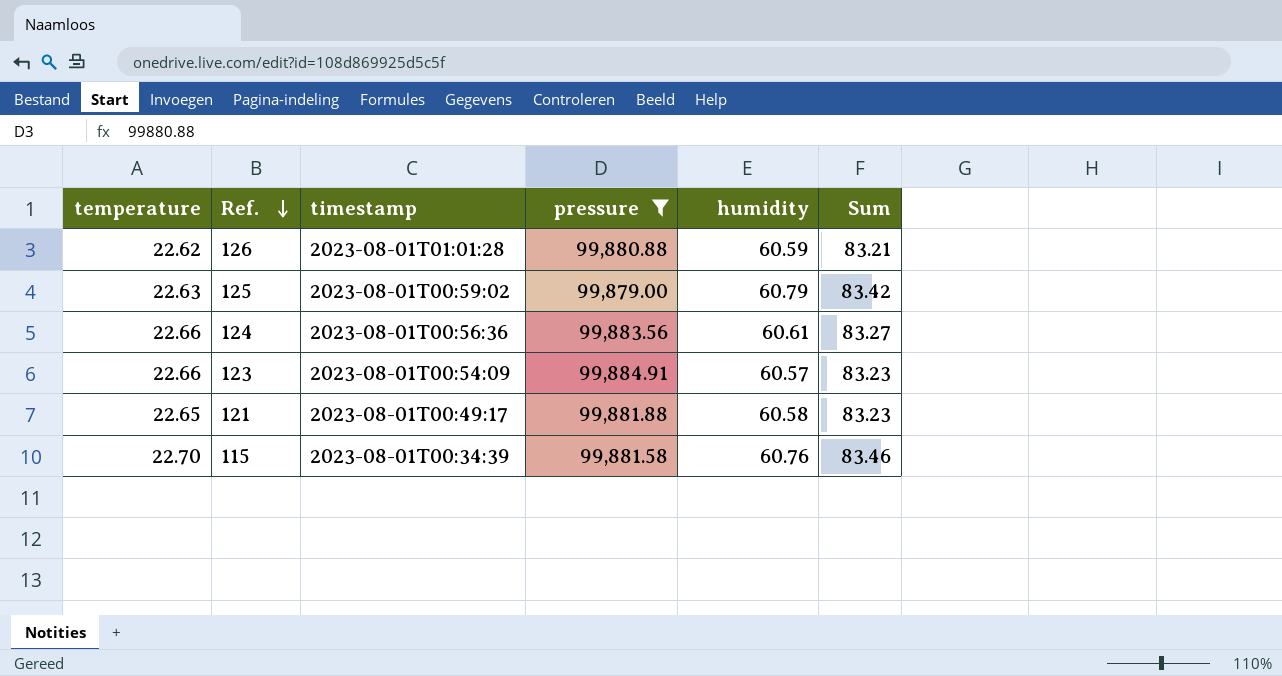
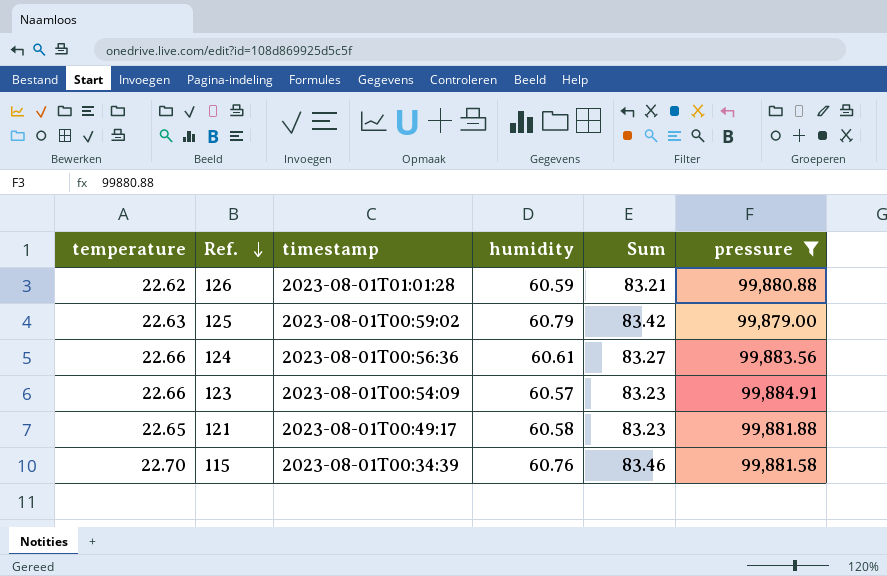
column pressure | position: 4 -> 6

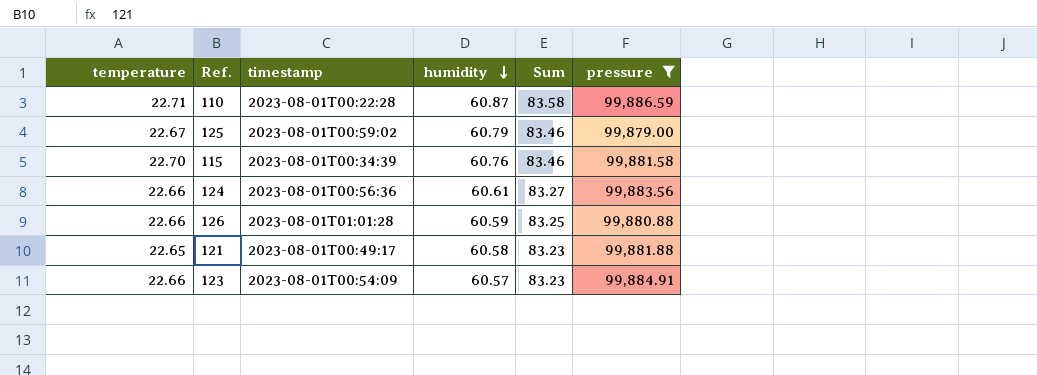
row order: Ref. descending -> humidity descending
row 110: none -> 22.71 | 2023-08-01T00:22:28 | 60.87 | 83.58 | 99,886.59
125 | temperature: 22.63 -> 22.67
125 | Sum: 83.42 -> 83.46
126 | temperature: 22.62 -> 22.66
126 | Sum: 83.21 -> 83.25

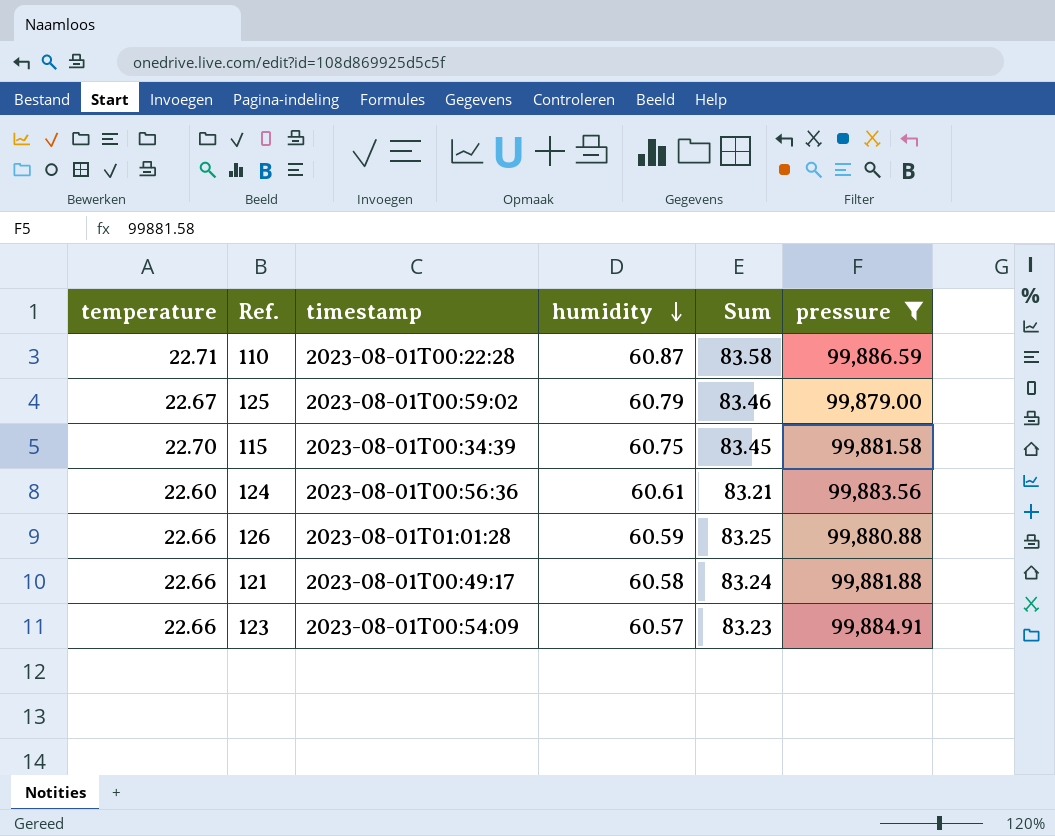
115 | humidity: 60.76 -> 60.75
115 | Sum: 83.46 -> 83.45
124 | temperature: 22.66 -> 22.60
124 | Sum: 83.27 -> 83.21
121 | temperature: 22.65 -> 22.66
121 | Sum: 83.23 -> 83.24

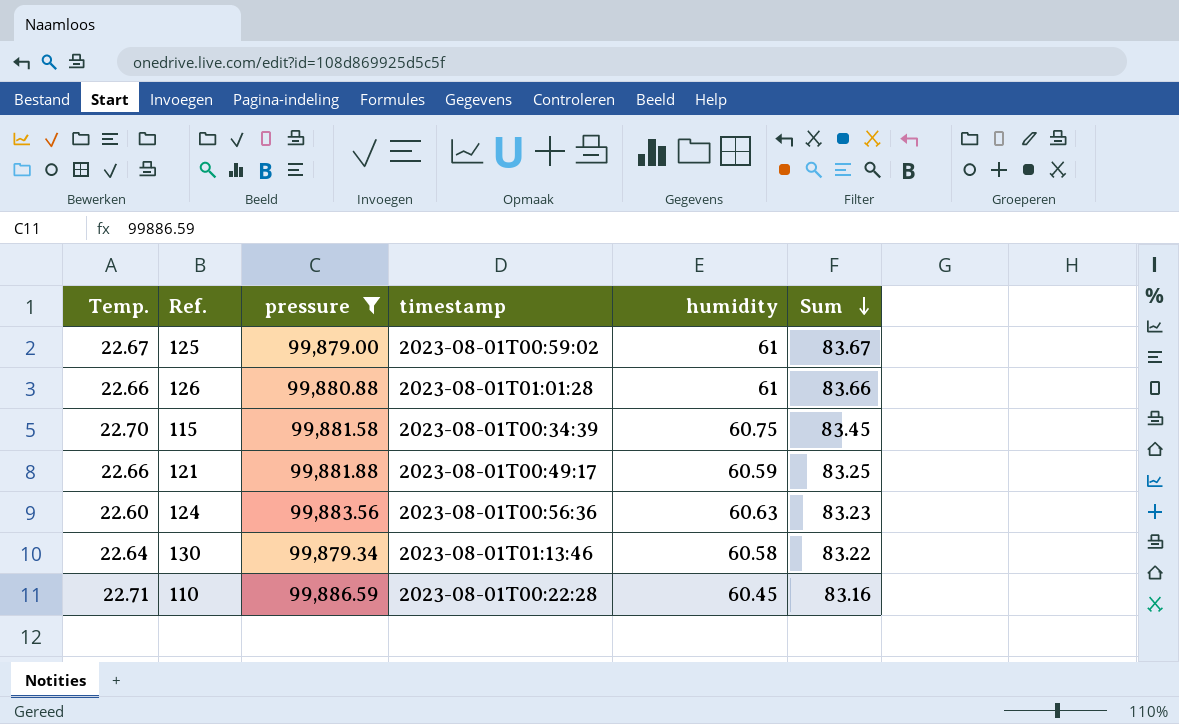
row order: humidity descending -> Sum descending
column name: temperature -> Temp.
column pressure | position: 6 -> 3
row 123: 22.66 | 2023-08-01T00:54:09 | 60.57 | 83.23 | 99,884.91 -> none
125 | humidity: 60.79 -> 61
125 | Sum: 83.46 -> 83.67
126 | humidity: 60.59 -> 61
126 | Sum: 83.25 -> 83.66
121 | humidity: 60.58 -> 60.59
121 | Sum: 83.24 -> 83.25
124 | humidity: 60.61 -> 60.63
124 | Sum: 83.21 -> 83.23
row 130: none -> 22.64 | 99,879.34 | 2023-08-01T01:13:46 | 60.58 | 83.22
110 | humidity: 60.87 -> 60.45
110 | Sum: 83.58 -> 83.16

